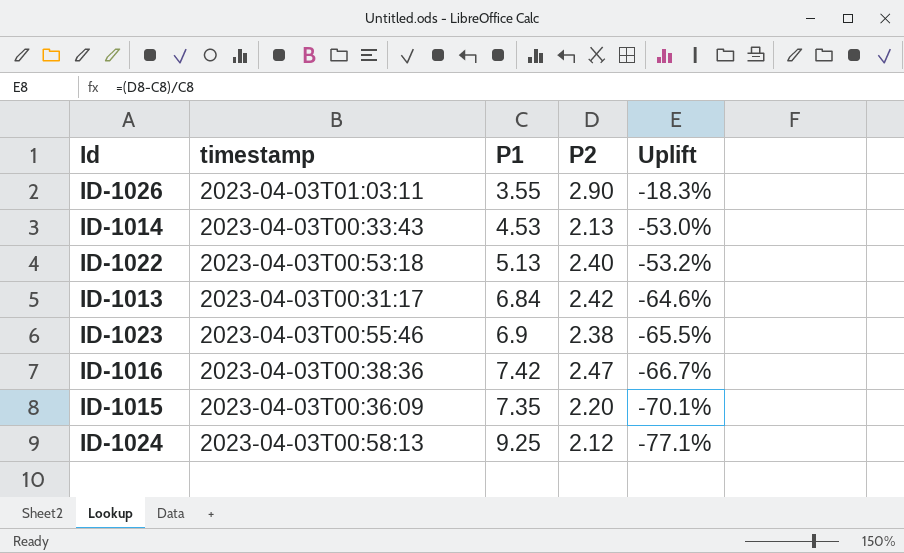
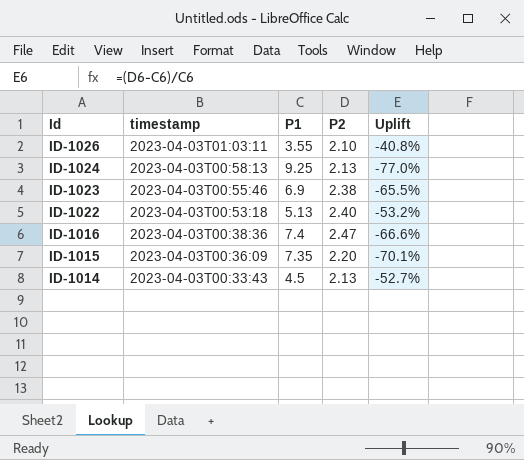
row order: Uplift descending -> Id descending
row ID-1013: 2023-04-03T00:31:17 | 6.84 | 2.42 | -64.6% -> none
ID-1026 | P2: 2.90 -> 2.10
ID-1026 | Uplift: -18.3% -> -40.8%
ID-1024 | P2: 2.12 -> 2.13
ID-1024 | Uplift: -77.1% -> -77.0%
ID-1016 | P1: 7.42 -> 7.4
ID-1016 | Uplift: -66.7% -> -66.6%
ID-1014 | P1: 4.53 -> 4.5
ID-1014 | Uplift: -53.0% -> -52.7%

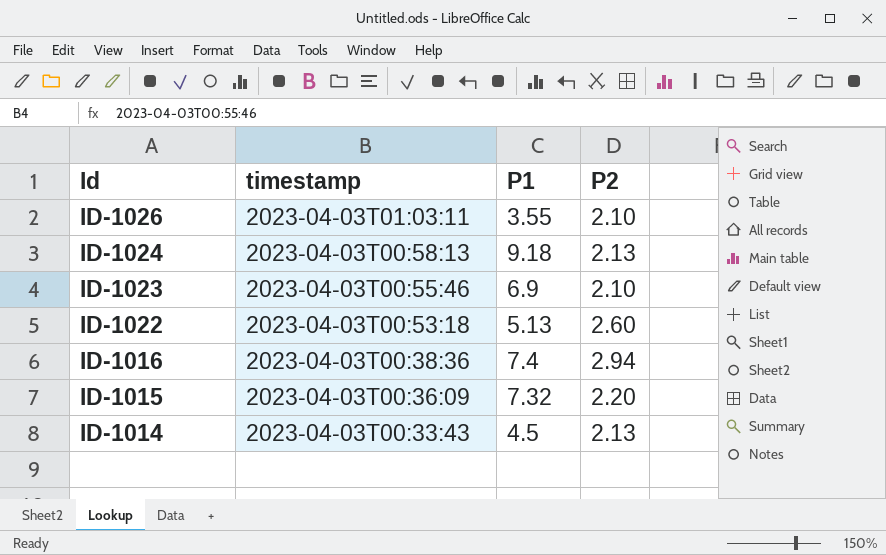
column Uplift | formula: ([P2] - [P1]) / [P1] -> none
ID-1024 | P1: 9.25 -> 9.18
ID-1023 | P2: 2.38 -> 2.10
ID-1022 | P2: 2.40 -> 2.60
ID-1016 | P2: 2.47 -> 2.94
ID-1015 | P1: 7.35 -> 7.32

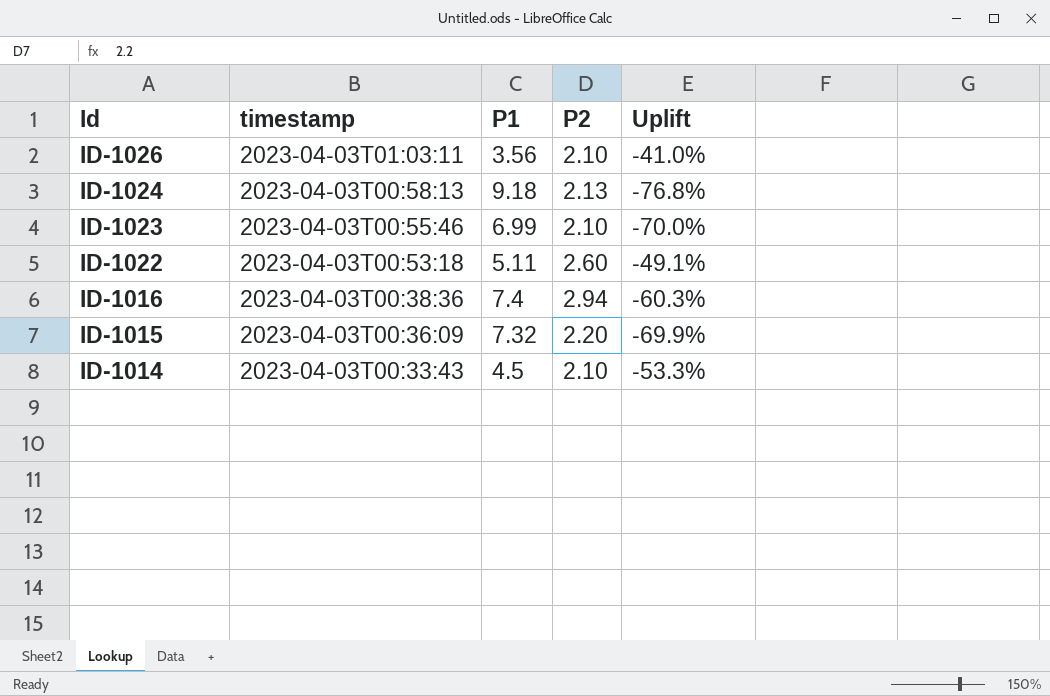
column Uplift | formula: none -> ([P2] - [P1]) / [P1]
ID-1026 | P1: 3.55 -> 3.56
ID-1023 | P1: 6.9 -> 6.99
ID-1022 | P1: 5.13 -> 5.11
ID-1014 | P2: 2.13 -> 2.10

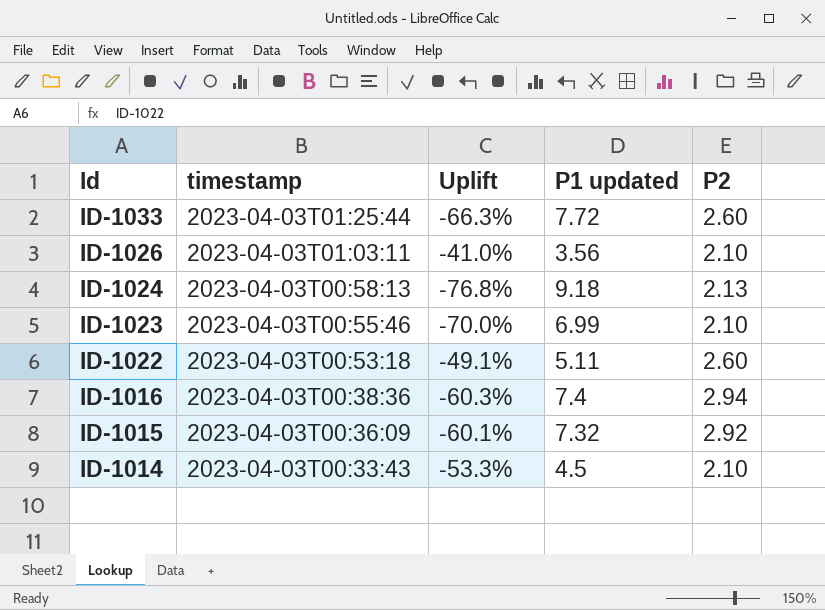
column Uplift | position: 5 -> 3
column name: P1 -> P1 updated
row ID-1033: none -> 2023-04-03T01:25:44 | -66.3% | 7.72 | 2.60
ID-1015 | Uplift: -69.9% -> -60.1%
ID-1015 | P2: 2.20 -> 2.92

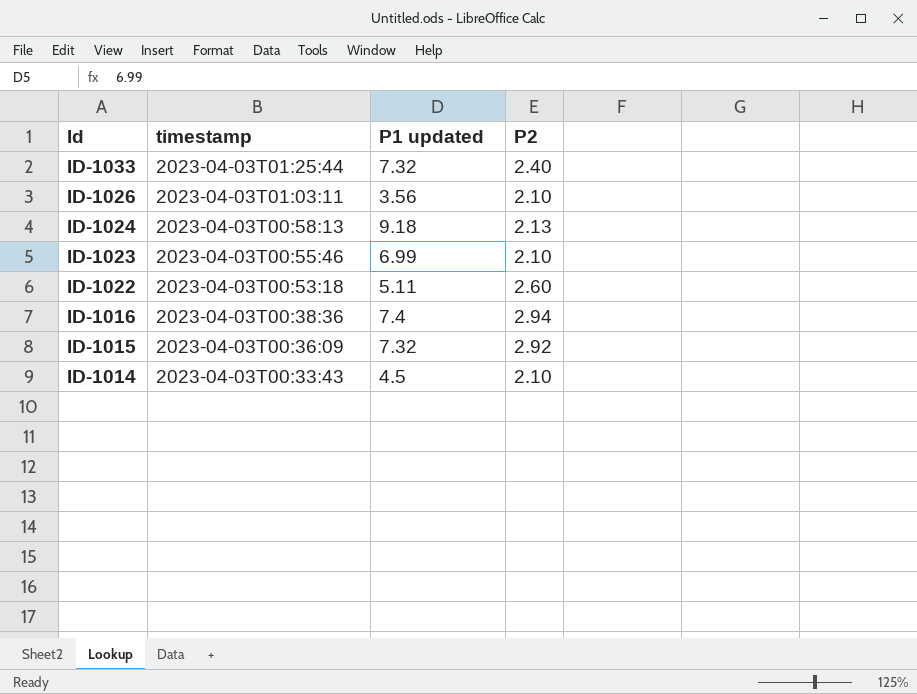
column Uplift | formula: ([P2] - [P1 updated]) / [P1 updated] -> none
ID-1033 | P1 updated: 7.72 -> 7.32
ID-1033 | P2: 2.60 -> 2.40

